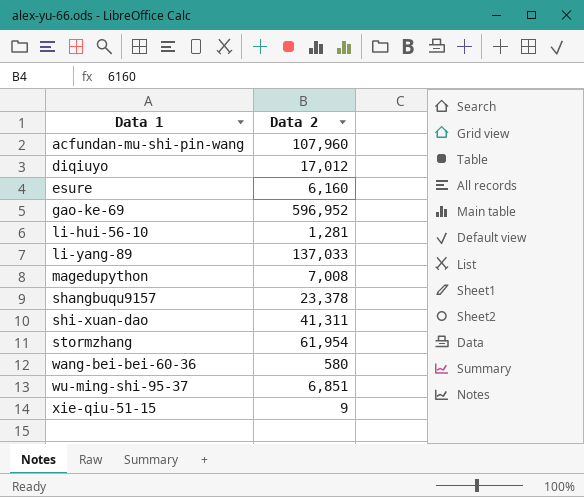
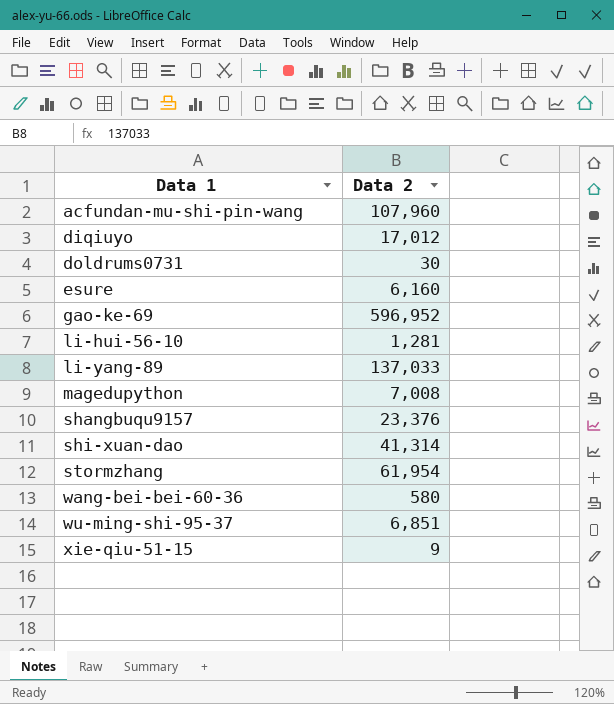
row doldrums0731: none -> 30
shangbuqu9157 | Data 2: 23,378 -> 23,376
shi-xuan-dao | Data 2: 41,311 -> 41,314

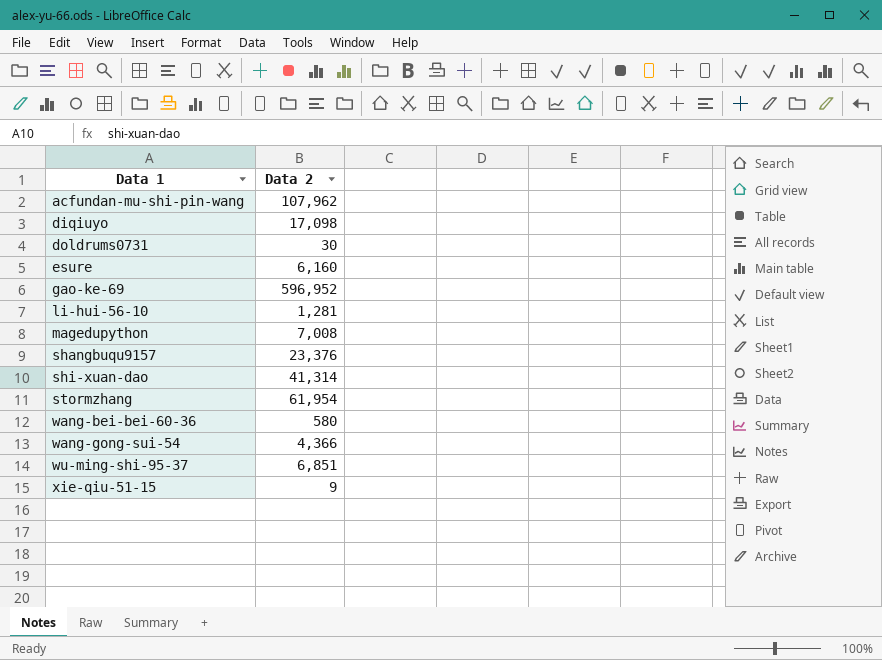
row li-yang-89: 137,033 -> none
acfundan-mu-shi-pin-wang | Data 2: 107,960 -> 107,962
diqiuyo | Data 2: 17,012 -> 17,098
row wang-gong-sui-54: none -> 4,366

